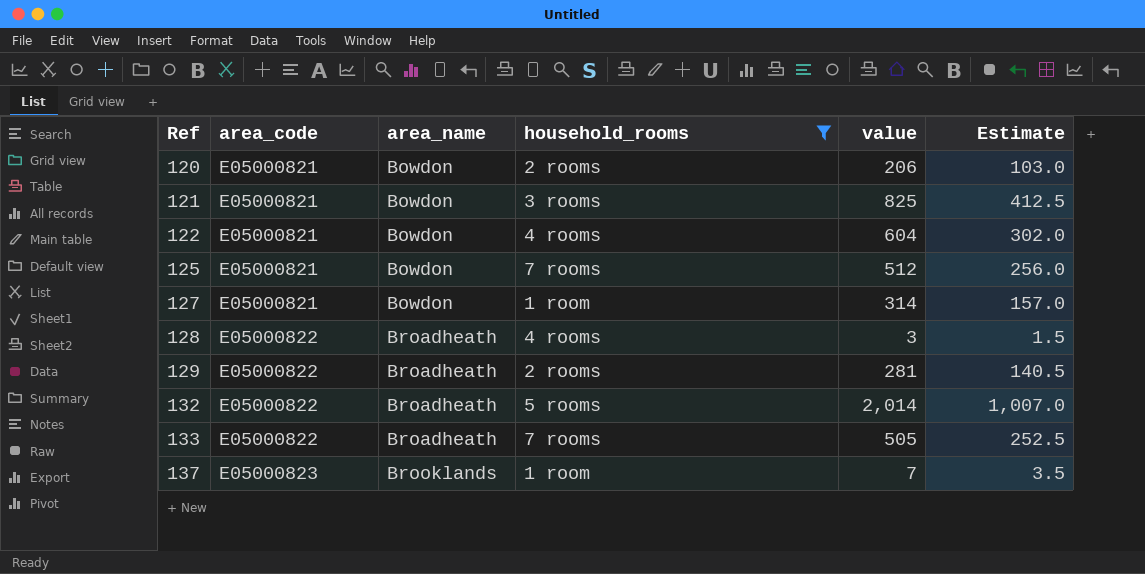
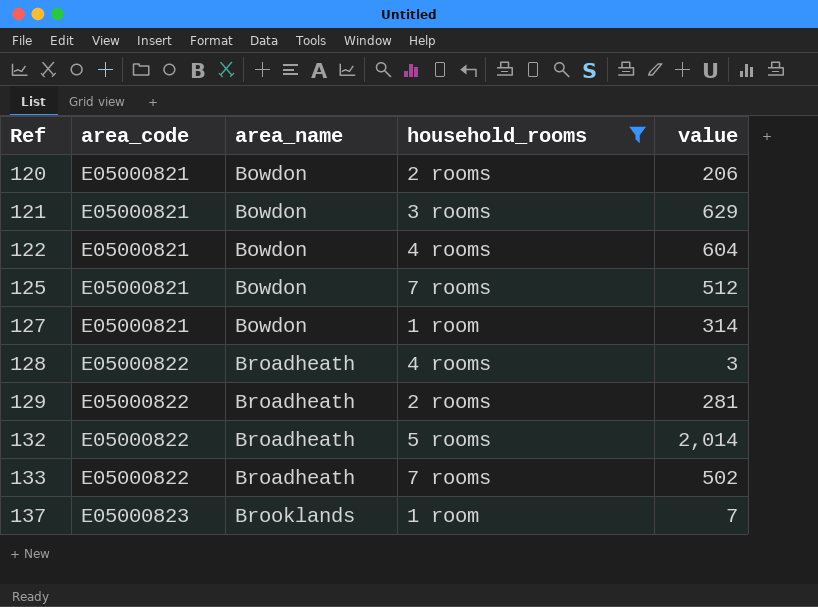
column Estimate | formula: [value] * 0.5 -> none
121 | value: 825 -> 629
133 | value: 505 -> 502

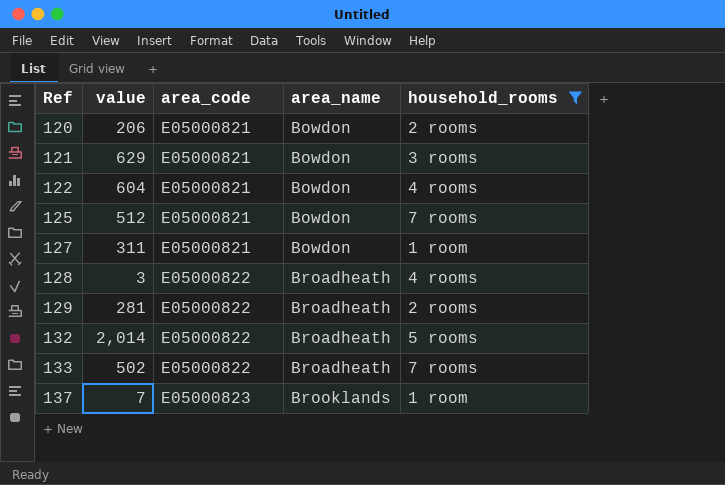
column value | position: 5 -> 2
127 | value: 314 -> 311

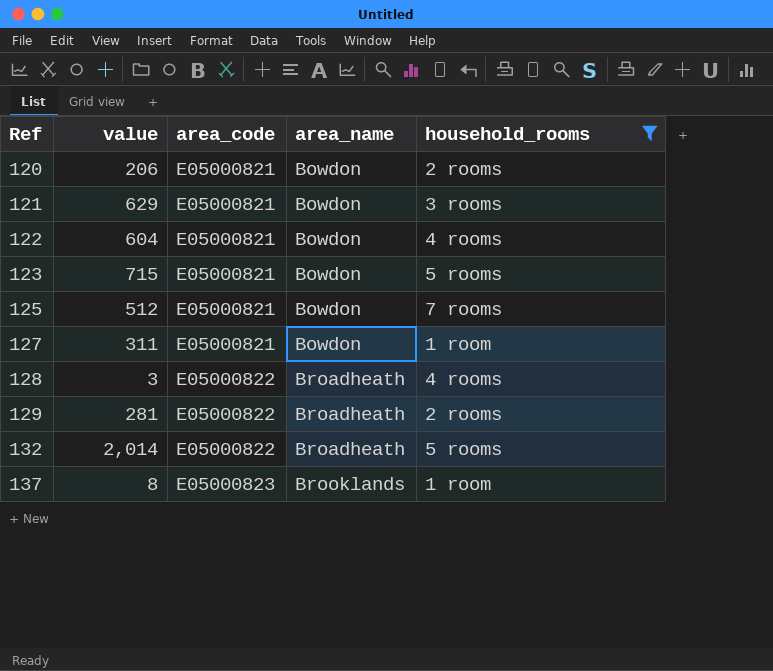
row 133: 502 | E05000822 | Broadheath | 7 rooms -> none
row 123: none -> 715 | E05000821 | Bowdon | 5 rooms
137 | value: 7 -> 8

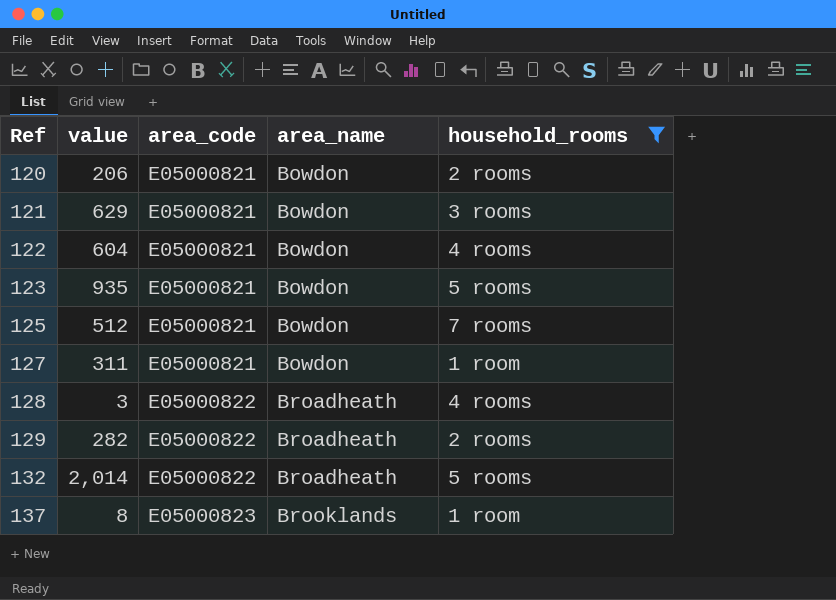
123 | value: 715 -> 935
129 | value: 281 -> 282

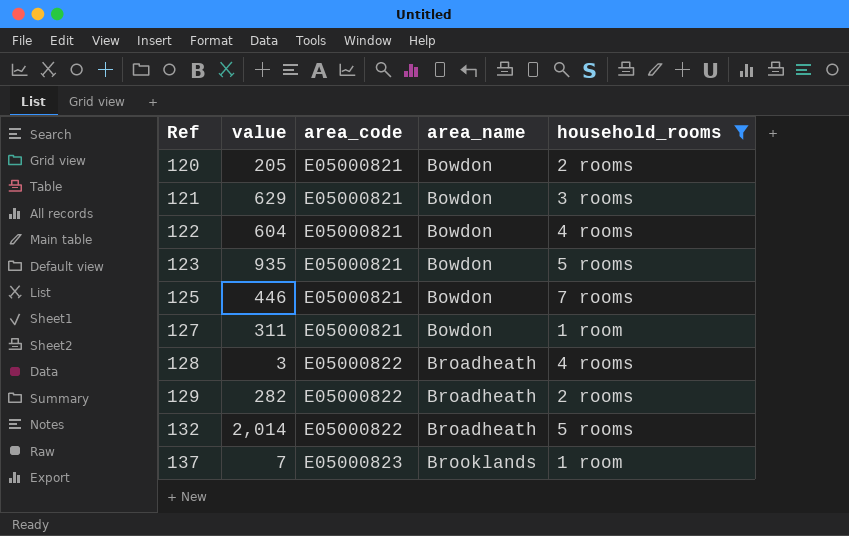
120 | value: 206 -> 205
125 | value: 512 -> 446
137 | value: 8 -> 7

